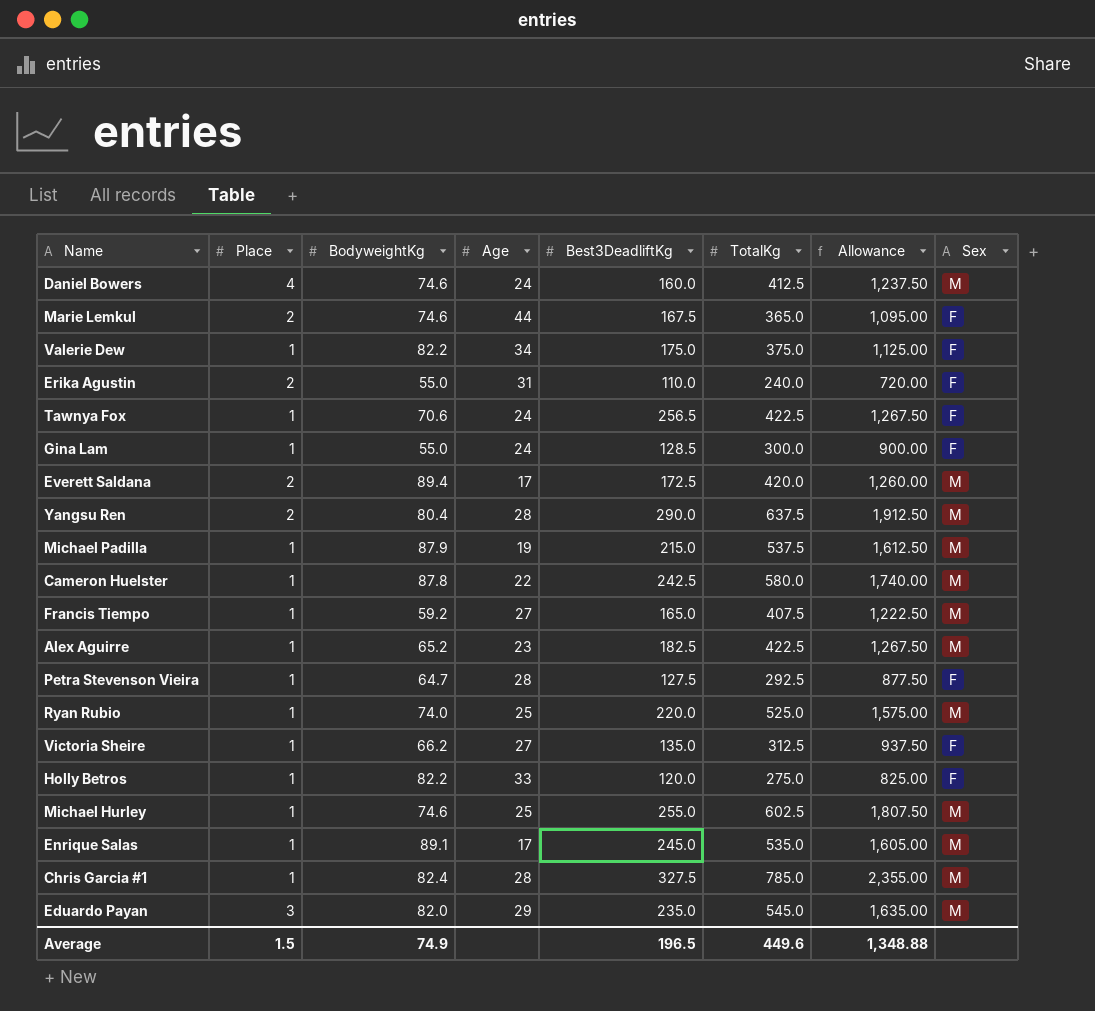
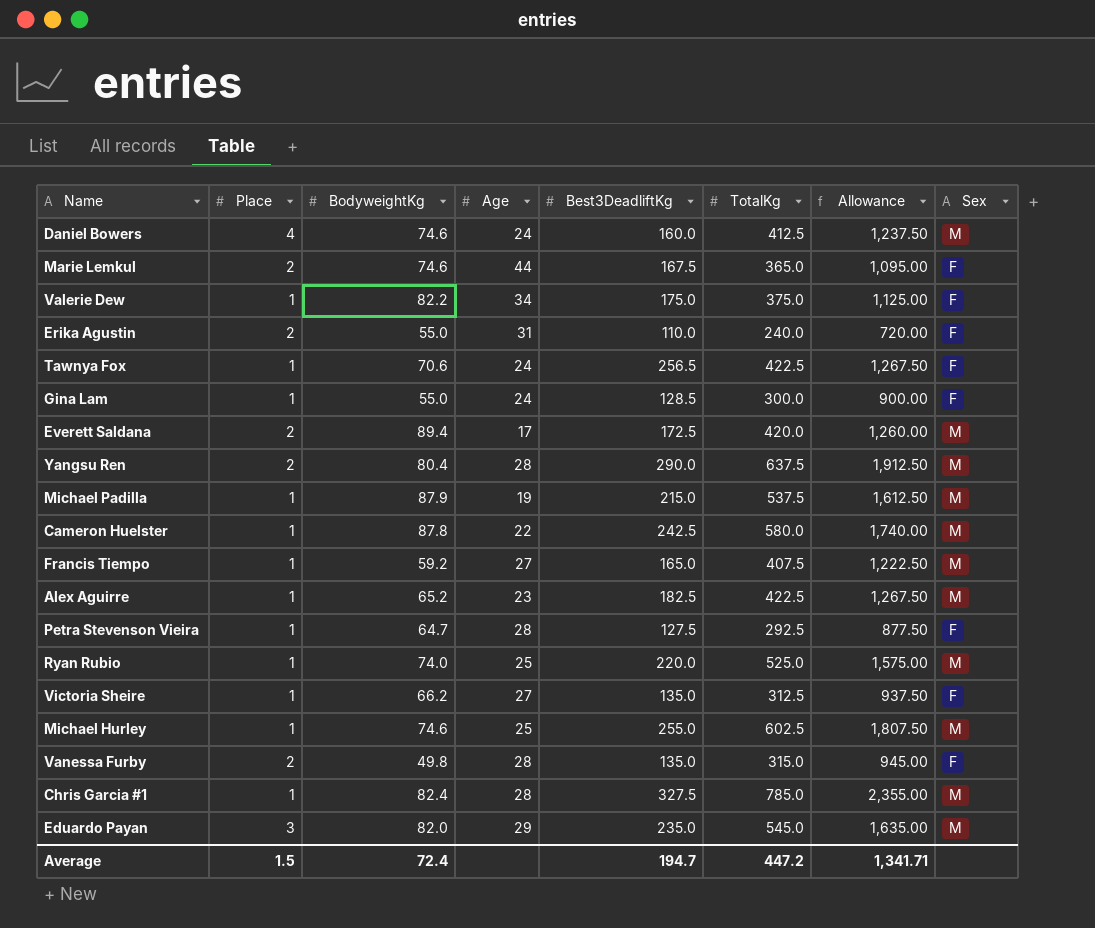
row Holly Betros: 1 | 82.2 | 33 | 120.0 | 275.0 | 825.00 | F -> none
row Enrique Salas: 1 | 89.1 | 17 | 245.0 | 535.0 | 1,605.00 | M -> none
row Vanessa Furby: none -> 2 | 49.8 | 28 | 135.0 | 315.0 | 945.00 | F
Average | BodyweightKg: 74.9 -> 72.4
Average | Best3DeadliftKg: 196.5 -> 194.7
Average | TotalKg: 449.6 -> 447.2
Average | Allowance: 1,348.88 -> 1,341.71

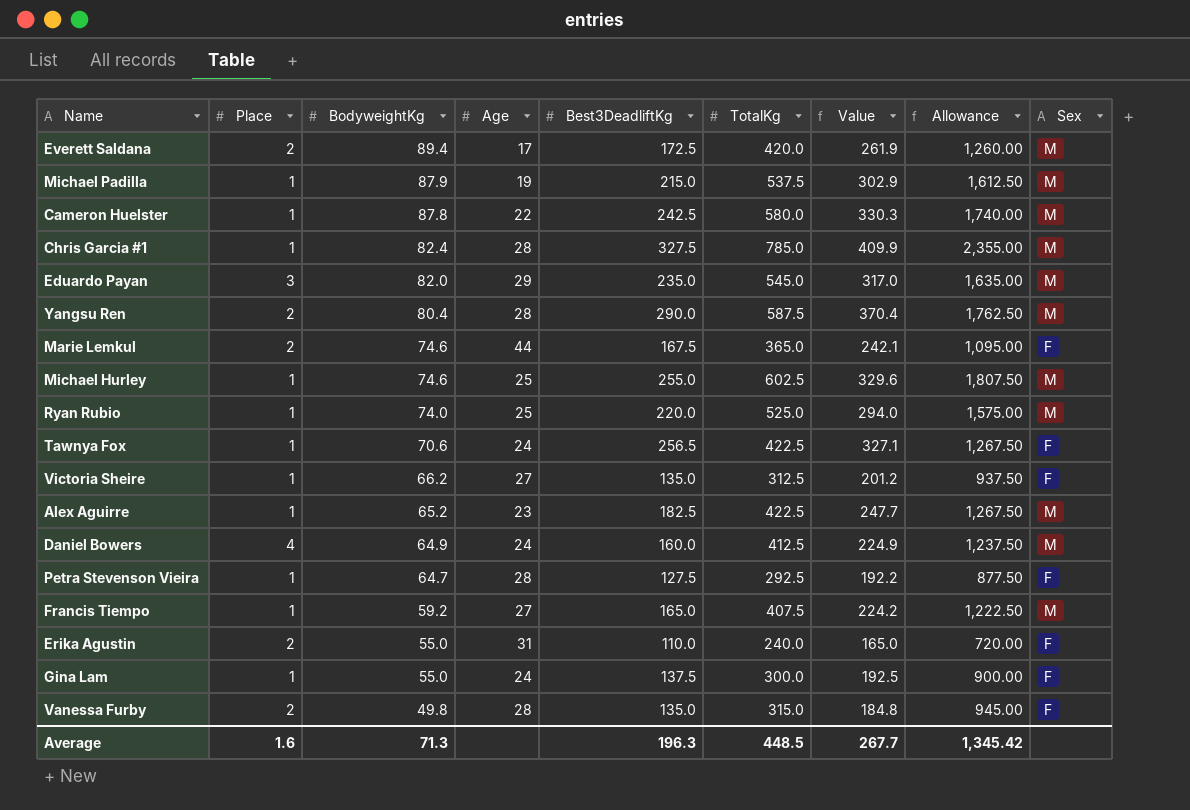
row order: none -> BodyweightKg descending
column Value | formula: none -> [BodyweightKg] + [Best3DeadliftKg]
row Valerie Dew: 1 | 82.2 | 34 | 175.0 | 375.0 | 1,125.00 | F -> none
Yangsu Ren | TotalKg: 637.5 -> 587.5
Yangsu Ren | Allowance: 1,912.50 -> 1,762.50
Daniel Bowers | BodyweightKg: 74.6 -> 64.9
Gina Lam | Best3DeadliftKg: 128.5 -> 137.5
Average | Place: 1.5 -> 1.6
Average | BodyweightKg: 72.4 -> 71.3
Average | Best3DeadliftKg: 194.7 -> 196.3
Average | TotalKg: 447.2 -> 448.5
Average | Allowance: 1,341.71 -> 1,345.42

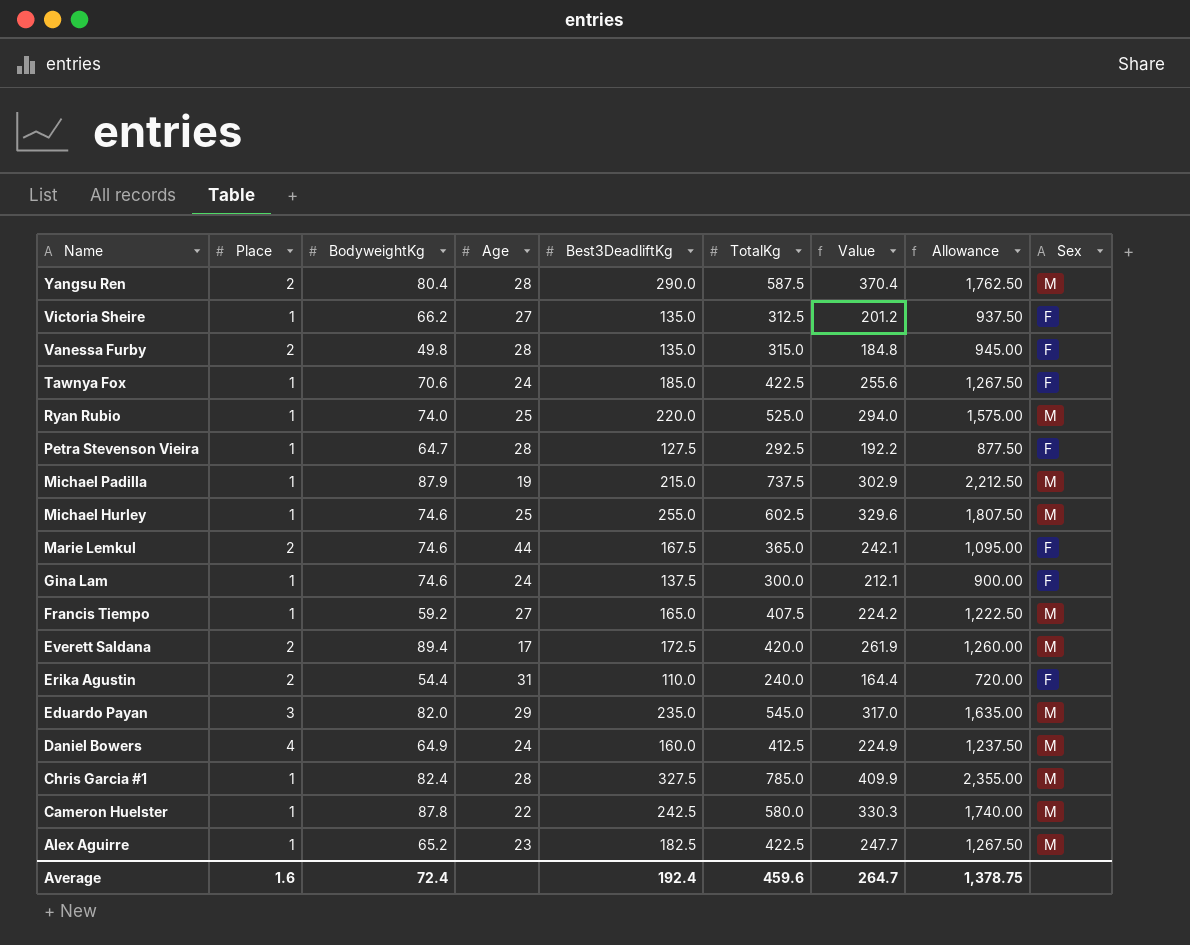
row order: BodyweightKg descending -> Name descending
Tawnya Fox | Best3DeadliftKg: 256.5 -> 185.0
Tawnya Fox | Value: 327.1 -> 255.6
Michael Padilla | TotalKg: 537.5 -> 737.5
Michael Padilla | Allowance: 1,612.50 -> 2,212.50
Gina Lam | BodyweightKg: 55.0 -> 74.6
Gina Lam | Value: 192.5 -> 212.1
Erika Agustin | BodyweightKg: 55.0 -> 54.4
Erika Agustin | Value: 165.0 -> 164.4
Average | BodyweightKg: 71.3 -> 72.4
Average | Best3DeadliftKg: 196.3 -> 192.4
Average | TotalKg: 448.5 -> 459.6
Average | Value: 267.7 -> 264.7
Average | Allowance: 1,345.42 -> 1,378.75

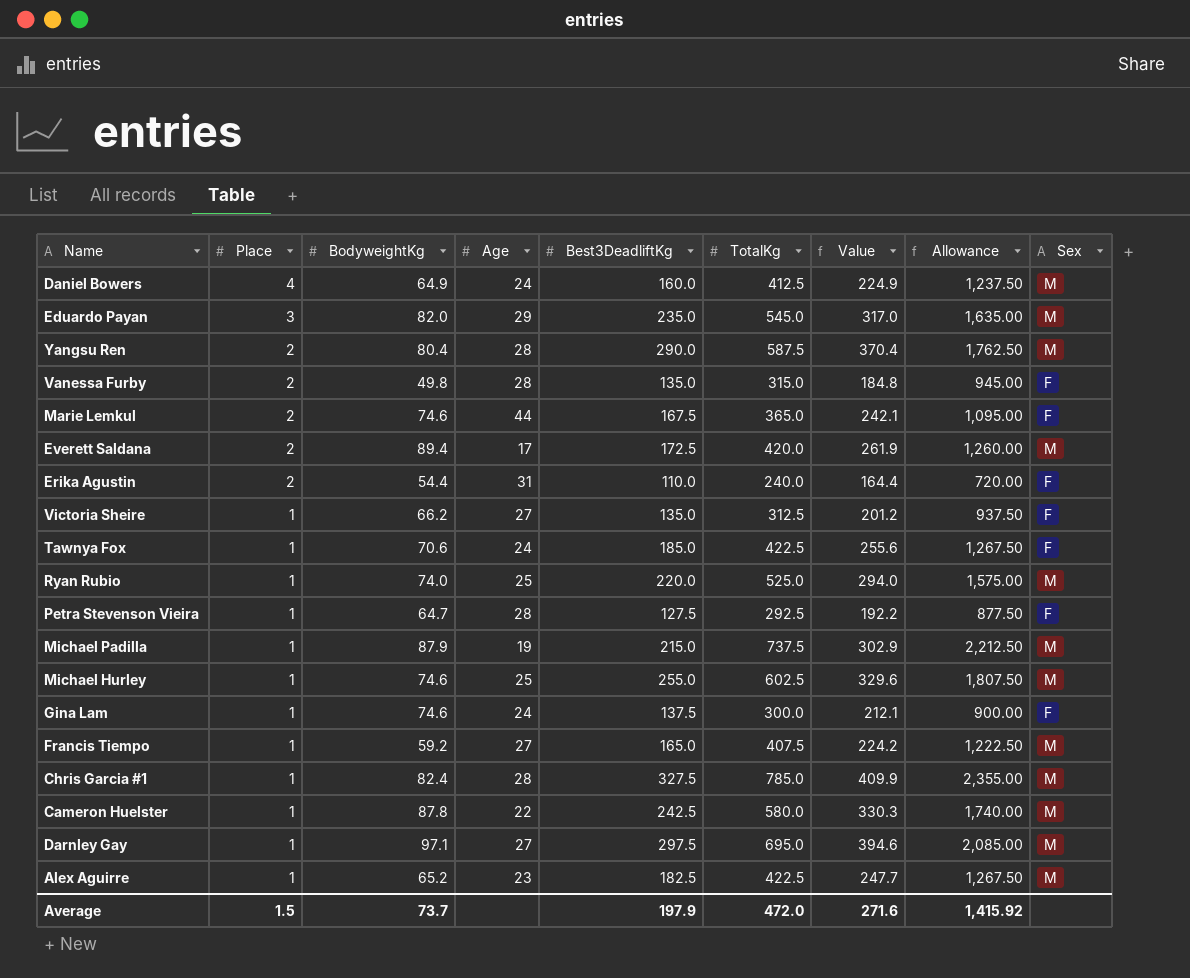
row order: Name descending -> Place descending
row Darnley Gay: none -> 1 | 97.1 | 27 | 297.5 | 695.0 | 394.6 | 2,085.00 | M
Average | Place: 1.6 -> 1.5
Average | BodyweightKg: 72.4 -> 73.7
Average | Best3DeadliftKg: 192.4 -> 197.9
Average | TotalKg: 459.6 -> 472.0
Average | Value: 264.7 -> 271.6
Average | Allowance: 1,378.75 -> 1,415.92

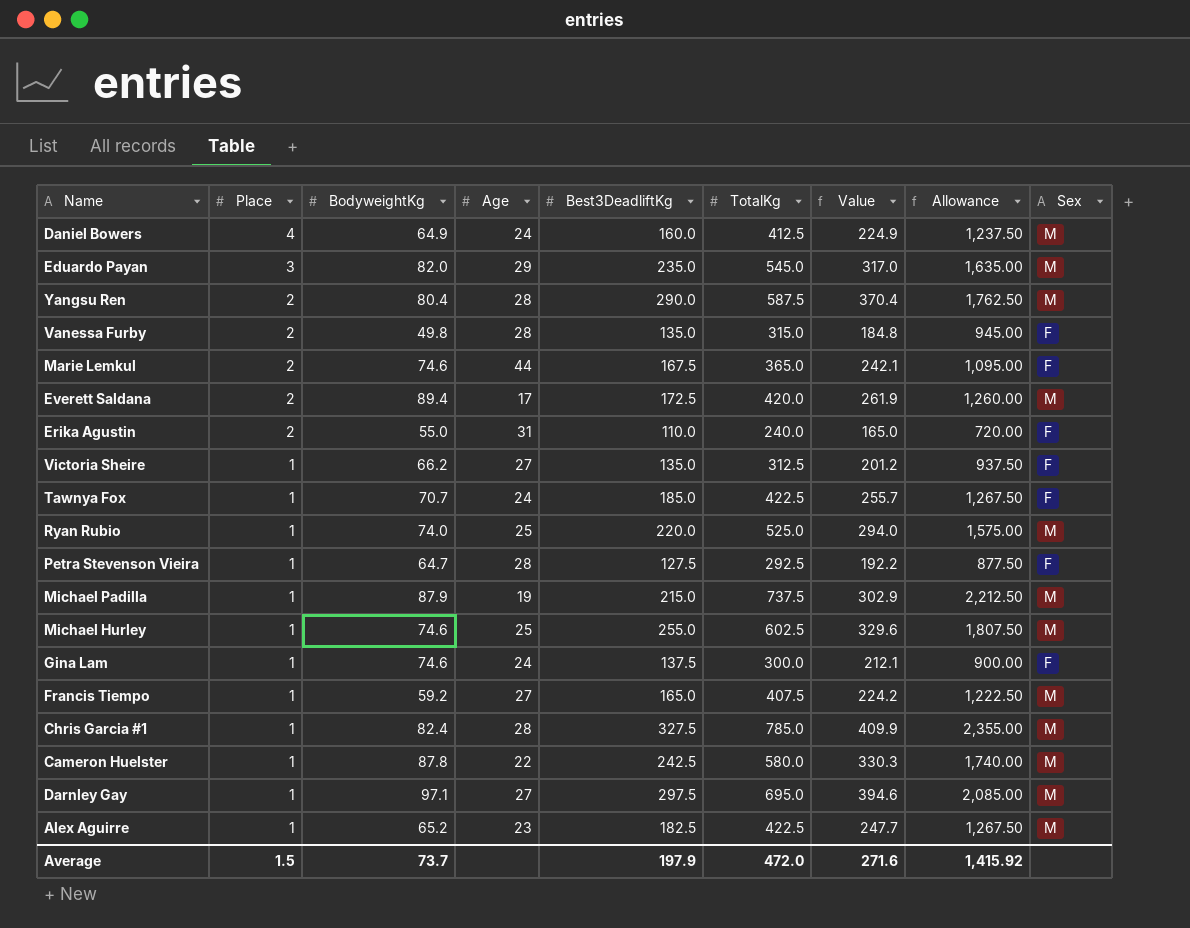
Erika Agustin | BodyweightKg: 54.4 -> 55.0
Erika Agustin | Value: 164.4 -> 165.0
Tawnya Fox | BodyweightKg: 70.6 -> 70.7
Tawnya Fox | Value: 255.6 -> 255.7

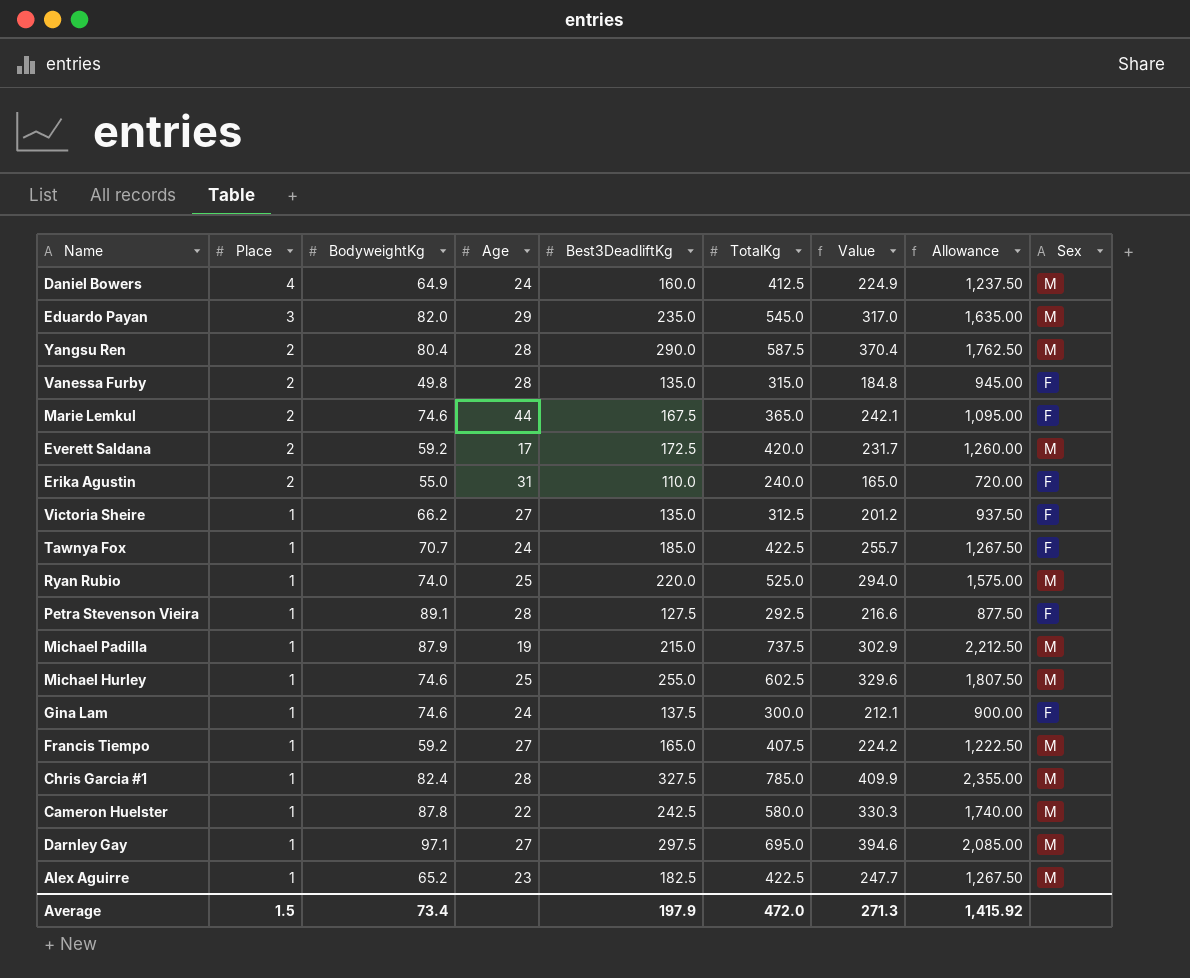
Everett Saldana | BodyweightKg: 89.4 -> 59.2
Everett Saldana | Value: 261.9 -> 231.7
Petra Stevenson Vieira | BodyweightKg: 64.7 -> 89.1
Petra Stevenson Vieira | Value: 192.2 -> 216.6
Average | BodyweightKg: 73.7 -> 73.4
Average | Value: 271.6 -> 271.3

